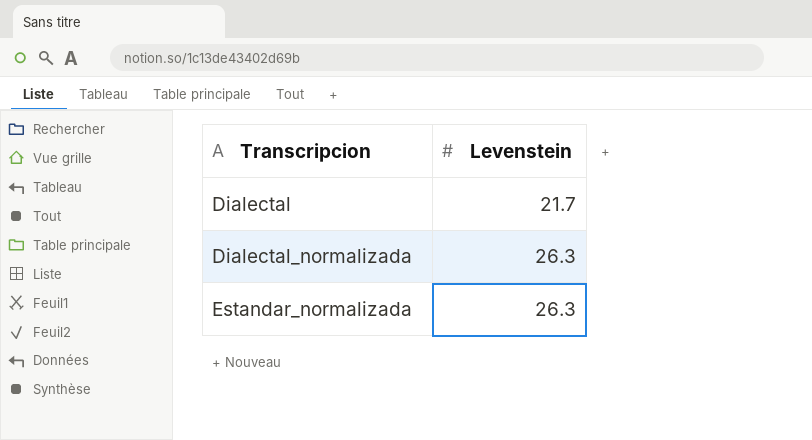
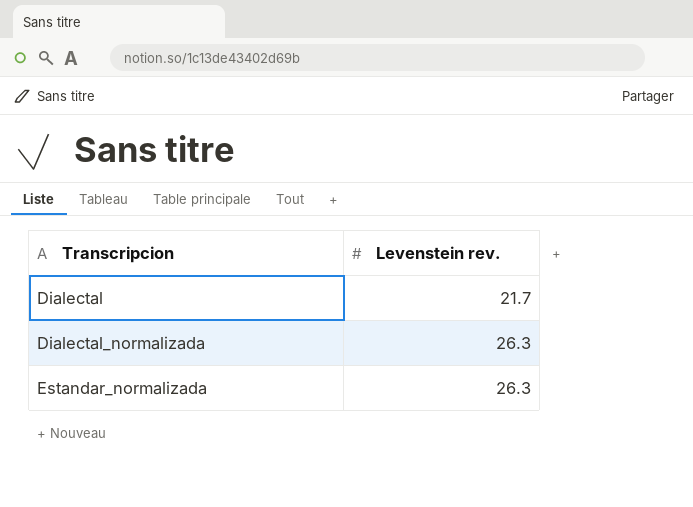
column name: Levenstein -> Levenstein rev.

